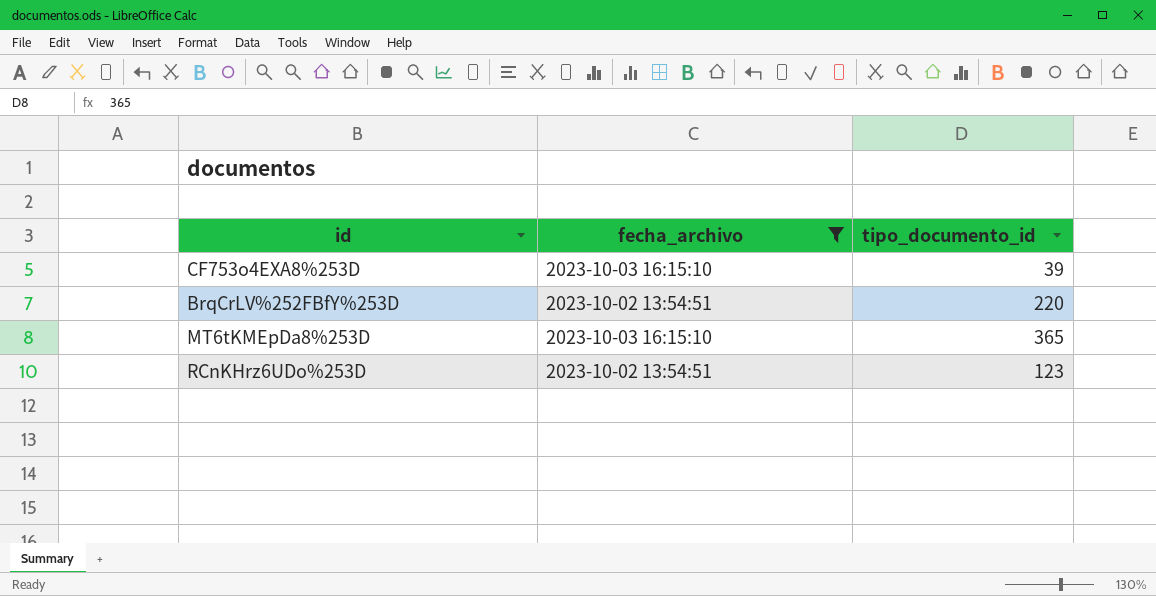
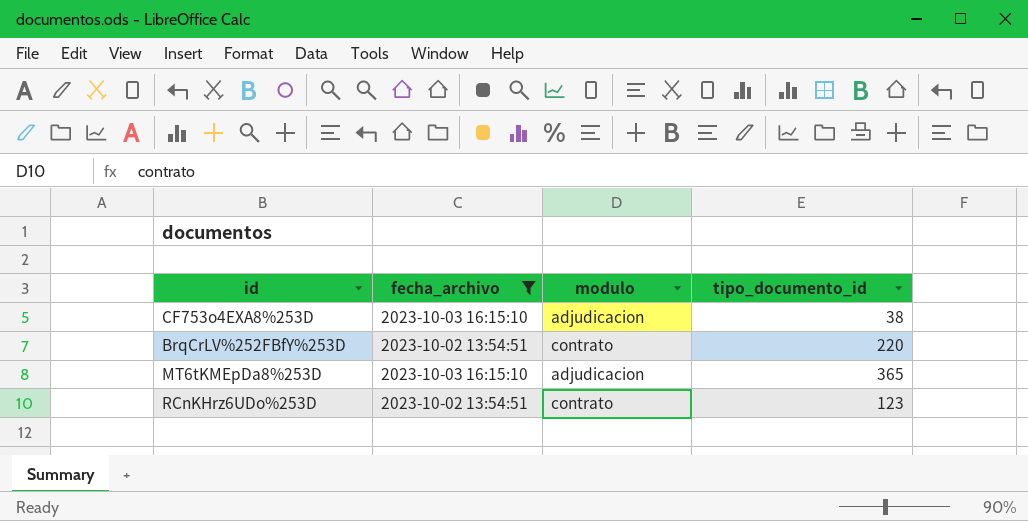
column modulo | position: none -> 3
CF753o4EXA8%253D | tipo_documento_id: 39 -> 38

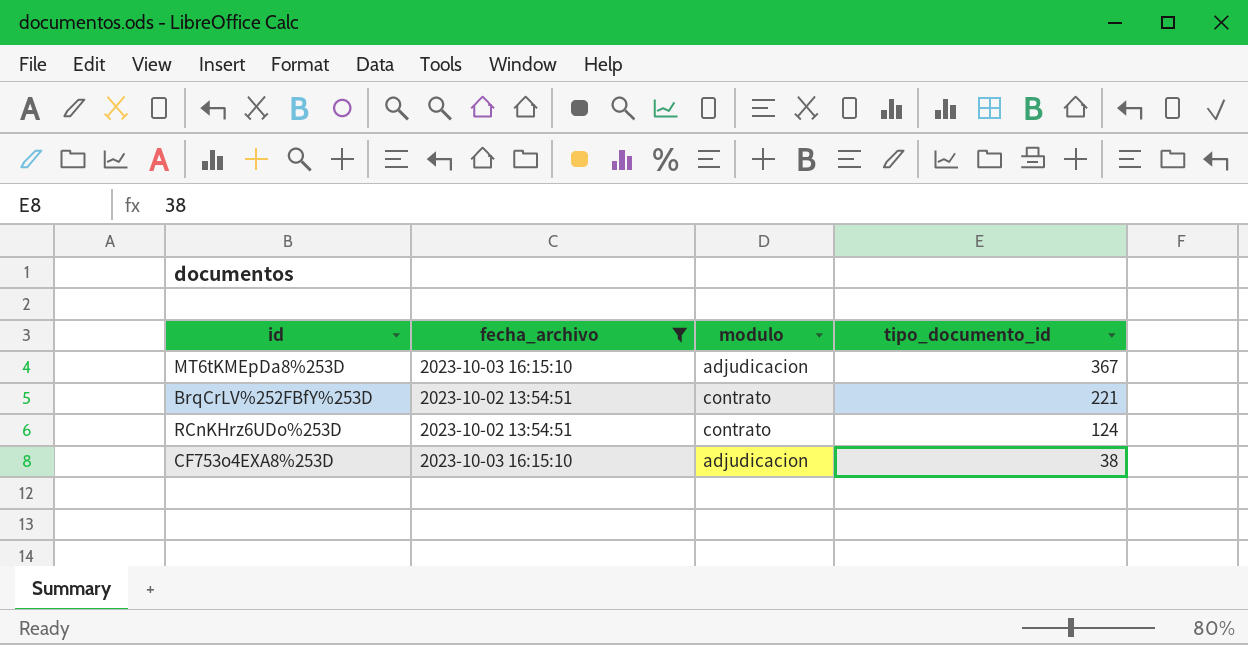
row order: none -> tipo_documento_id descending
MT6tKMEpDa8%253D | tipo_documento_id: 365 -> 367
BrqCrLV%252FBfY%253D | tipo_documento_id: 220 -> 221
RCnKHrz6UDo%253D | tipo_documento_id: 123 -> 124

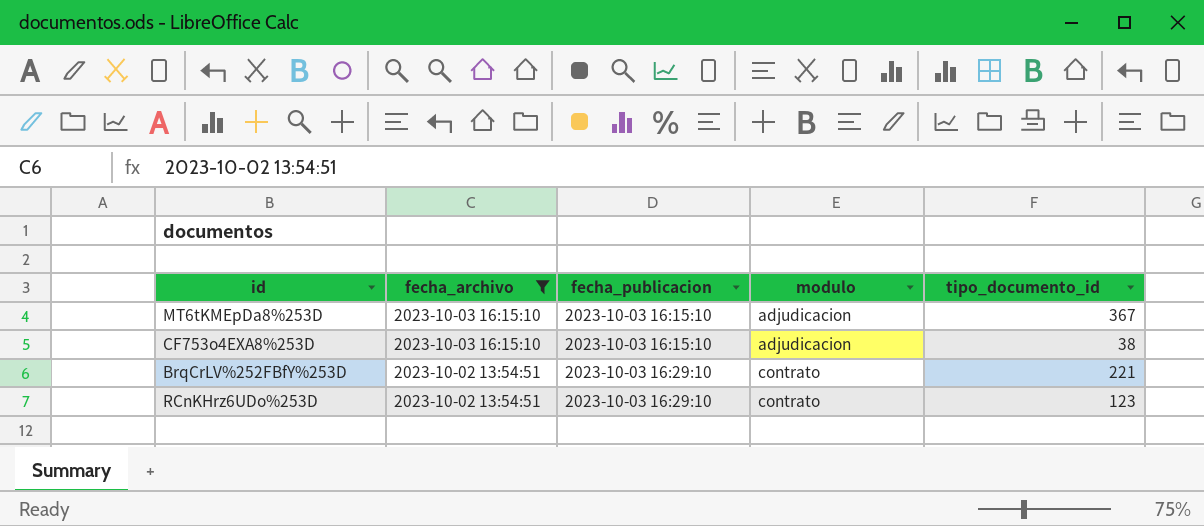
row order: tipo_documento_id descending -> fecha_archivo descending
column fecha_publicacion | position: none -> 3
RCnKHrz6UDo%253D | tipo_documento_id: 124 -> 123

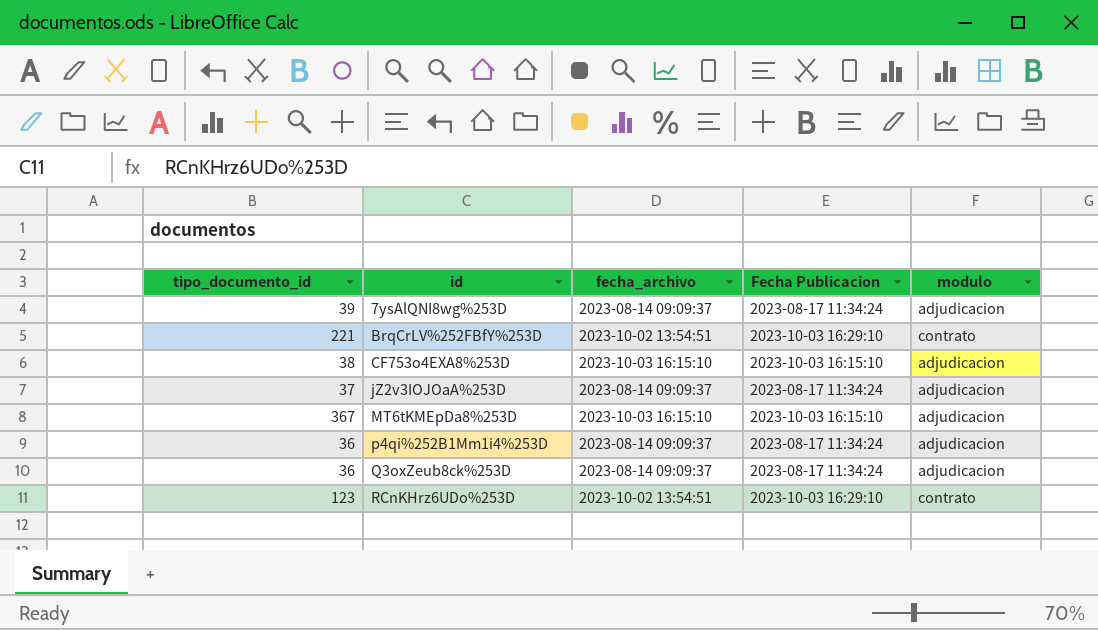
filter: fecha_archivo != 2023-08-14 09:09:37 -> none
row order: fecha_archivo descending -> id ascending
column tipo_documento_id | position: 5 -> 1
column name: fecha_publicacion -> Fecha Publicacion

